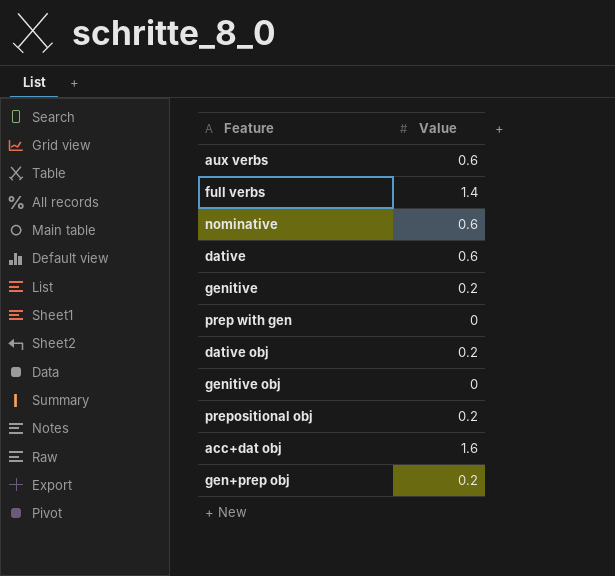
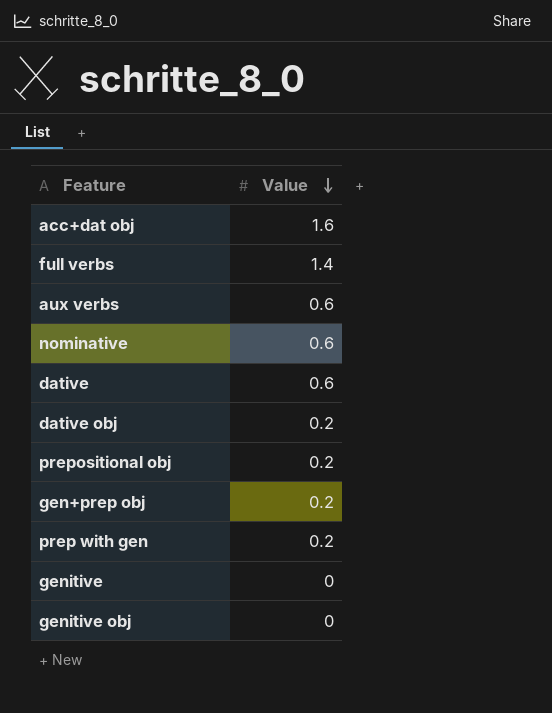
row order: none -> Value descending
prep with gen | Value: 0 -> 0.2
genitive | Value: 0.2 -> 0

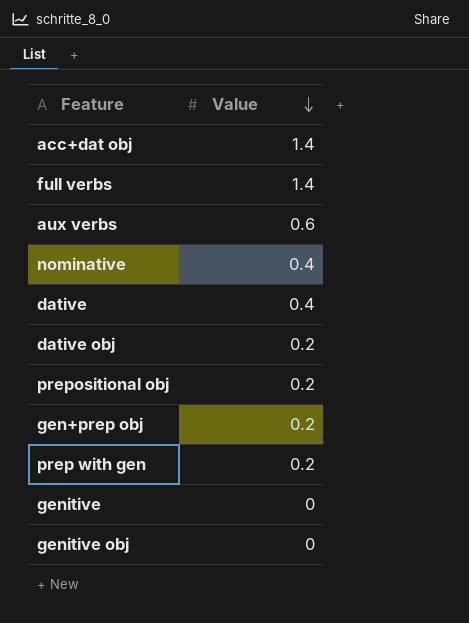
acc+dat obj | Value: 1.6 -> 1.4
nominative | Value: 0.6 -> 0.4
dative | Value: 0.6 -> 0.4

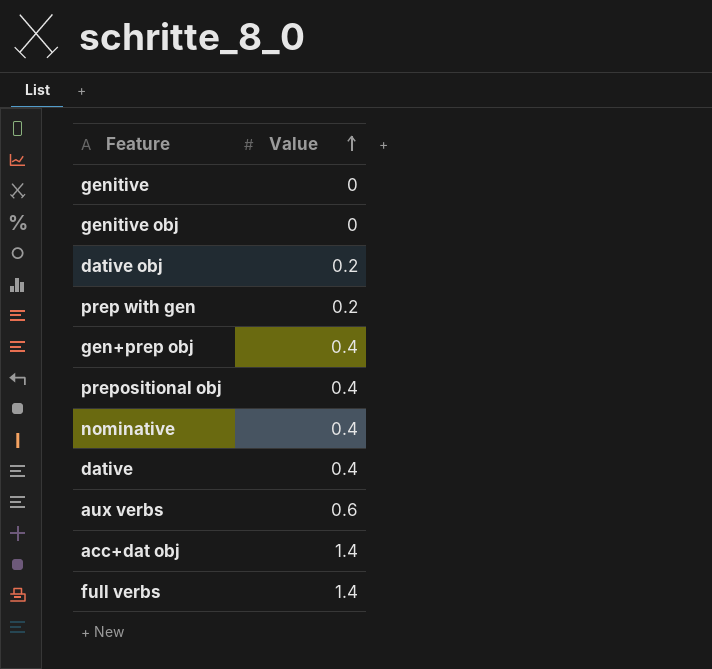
row order: Value descending -> Value ascending
gen+prep obj | Value: 0.2 -> 0.4
prepositional obj | Value: 0.2 -> 0.4

